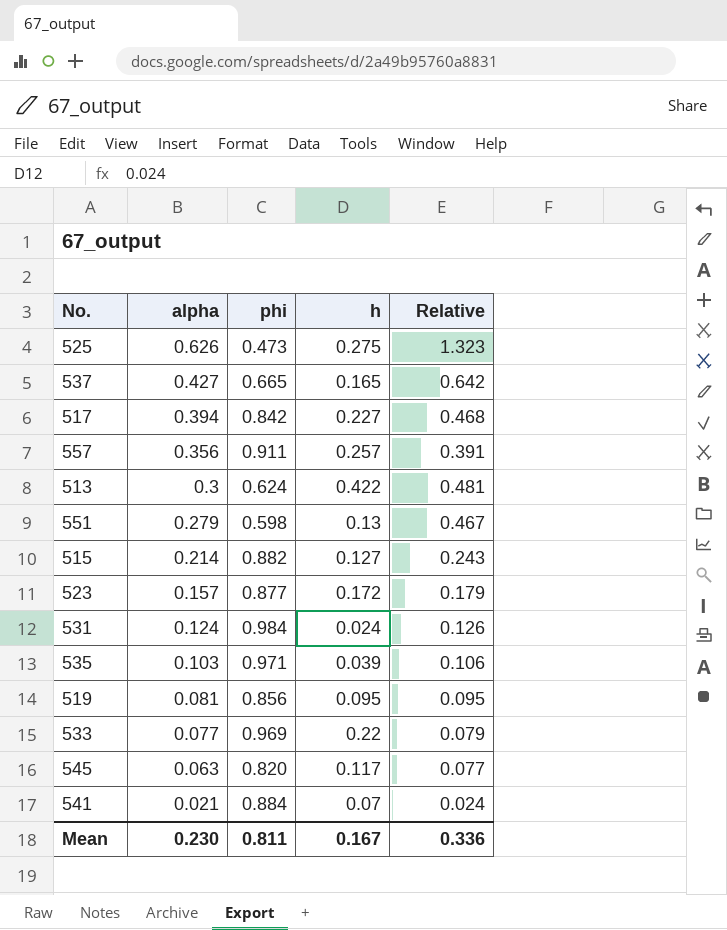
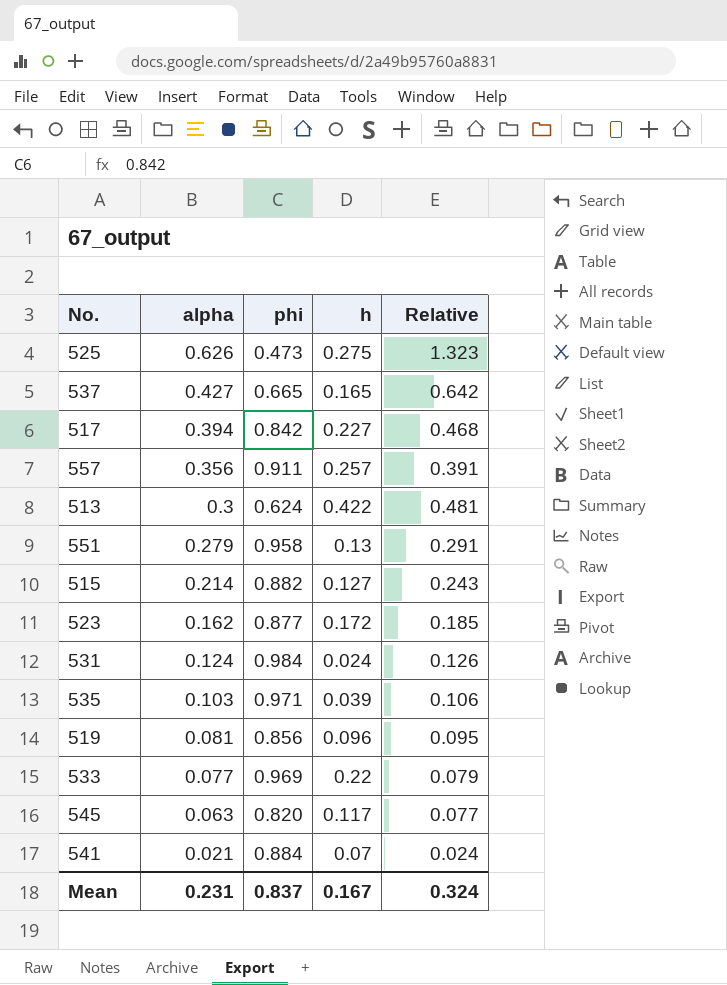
551 | phi: 0.598 -> 0.958
551 | Relative: 0.467 -> 0.291
523 | alpha: 0.157 -> 0.162
523 | Relative: 0.179 -> 0.185
519 | h: 0.095 -> 0.096
Mean | alpha: 0.230 -> 0.231
Mean | phi: 0.811 -> 0.837
Mean | Relative: 0.336 -> 0.324

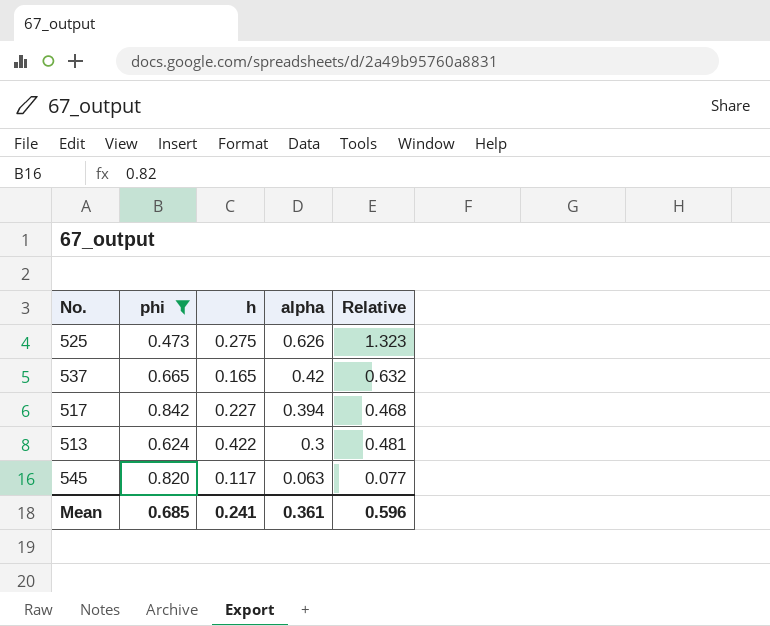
filter: none -> phi <= 0.842
column alpha | position: 2 -> 4
537 | alpha: 0.427 -> 0.42
537 | Relative: 0.642 -> 0.632
Mean | phi: 0.837 -> 0.685
Mean | h: 0.167 -> 0.241
Mean | alpha: 0.231 -> 0.361
Mean | Relative: 0.324 -> 0.596

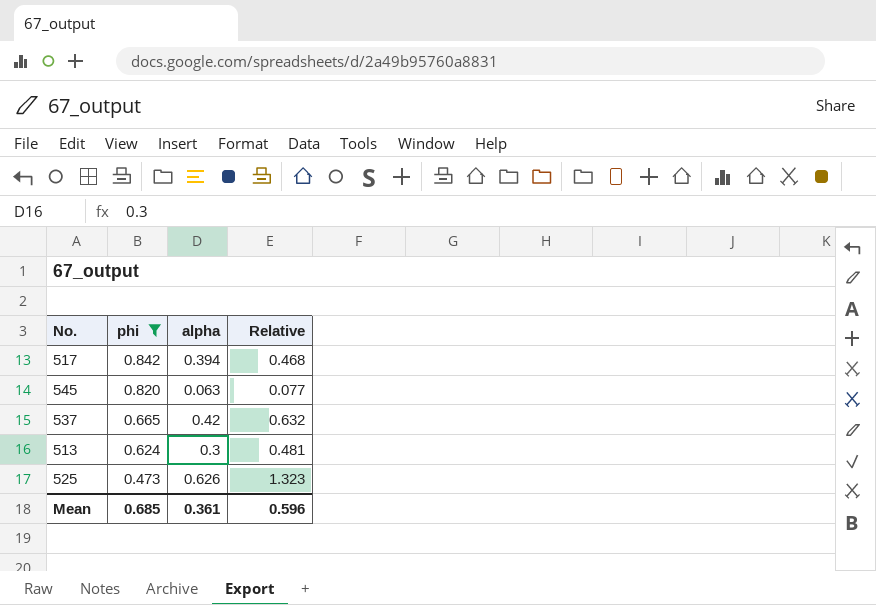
row order: alpha descending -> phi descending
column h | position: 3 -> none

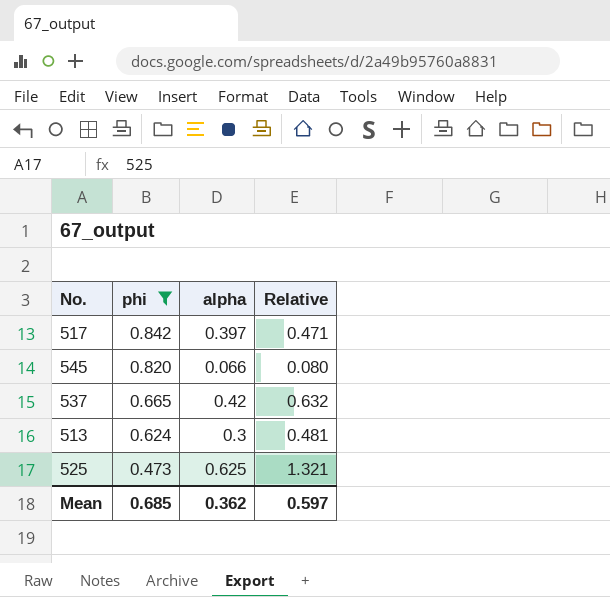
517 | alpha: 0.394 -> 0.397
517 | Relative: 0.468 -> 0.471
545 | alpha: 0.063 -> 0.066
545 | Relative: 0.077 -> 0.080
525 | alpha: 0.626 -> 0.625
525 | Relative: 1.323 -> 1.321
Mean | alpha: 0.361 -> 0.362
Mean | Relative: 0.596 -> 0.597

